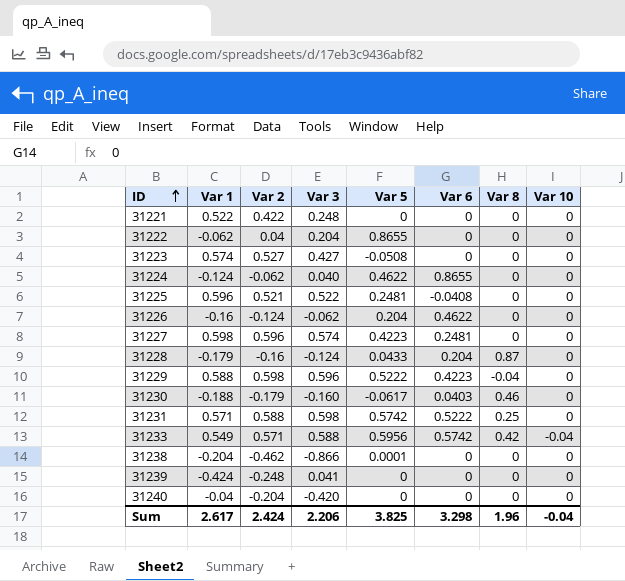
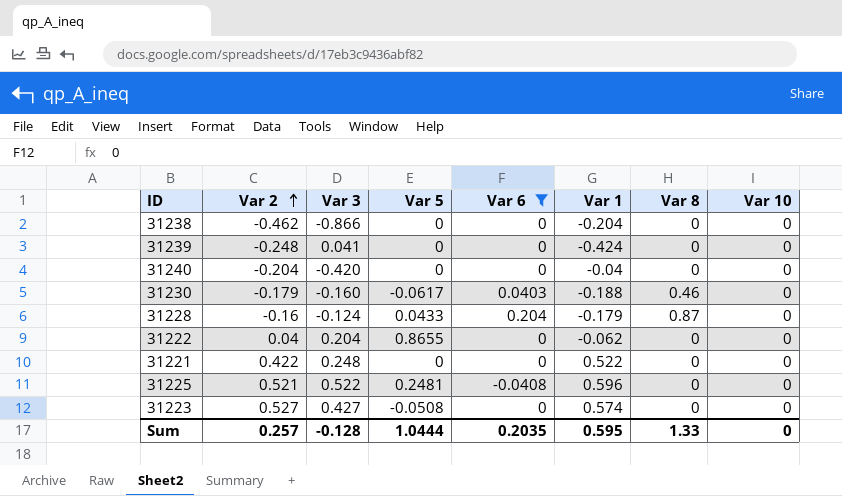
filter: none -> Var 6 <= 0.204
row order: ID ascending -> Var 2 ascending
column Var 1 | position: 2 -> 6
31238 | Var 5: 0.0001 -> 0
Sum | Var 2: 2.424 -> 0.257
Sum | Var 3: 2.206 -> -0.128
Sum | Var 5: 3.825 -> 1.0444
Sum | Var 6: 3.298 -> 0.2035
Sum | Var 1: 2.617 -> 0.595
Sum | Var 8: 1.96 -> 1.33
Sum | Var 10: -0.04 -> 0

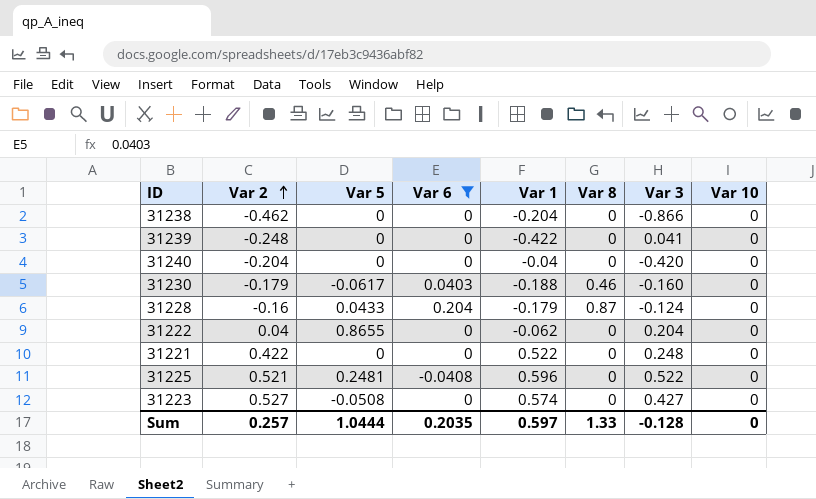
column Var 3 | position: 3 -> 7
31239 | Var 1: -0.424 -> -0.422
Sum | Var 1: 0.595 -> 0.597

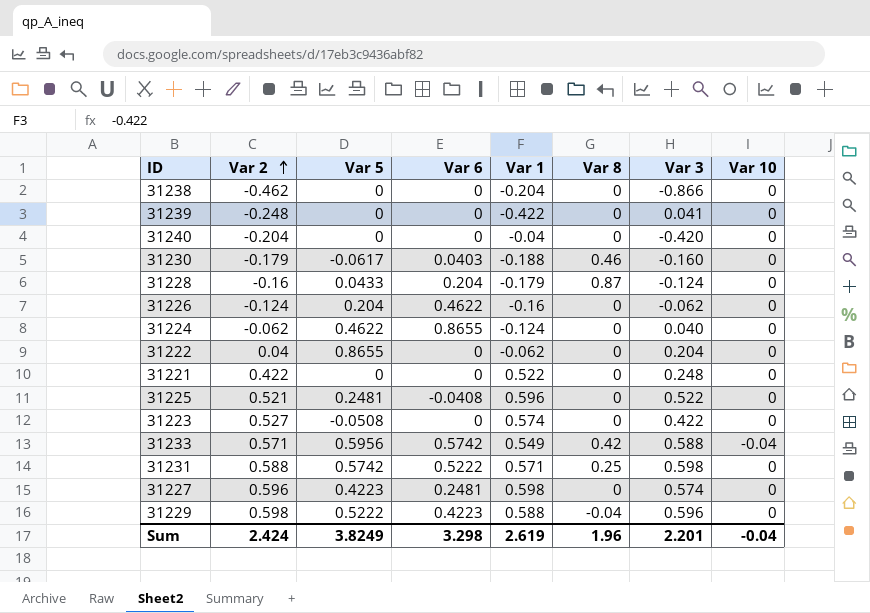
filter: Var 6 <= 0.204 -> none
31223 | Var 3: 0.427 -> 0.422
Sum | Var 2: 0.257 -> 2.424
Sum | Var 5: 1.0444 -> 3.8249
Sum | Var 6: 0.2035 -> 3.298
Sum | Var 1: 0.597 -> 2.619
Sum | Var 8: 1.33 -> 1.96
Sum | Var 3: -0.128 -> 2.201
Sum | Var 10: 0 -> -0.04

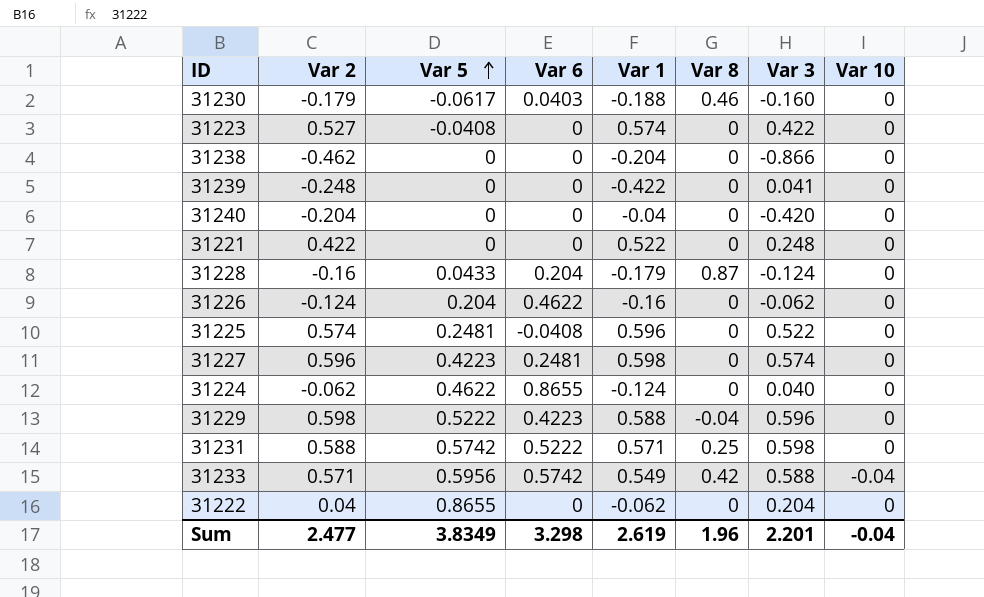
row order: Var 2 ascending -> Var 5 ascending
31223 | Var 5: -0.0508 -> -0.0408
31225 | Var 2: 0.521 -> 0.574
Sum | Var 2: 2.424 -> 2.477
Sum | Var 5: 3.8249 -> 3.8349

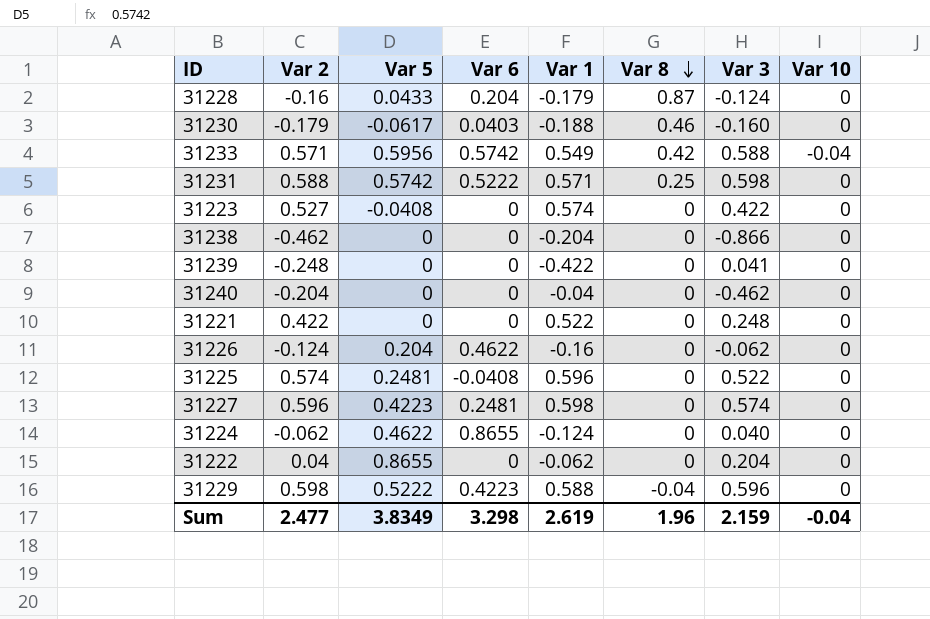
row order: Var 5 ascending -> Var 8 descending
31240 | Var 3: -0.420 -> -0.462
Sum | Var 3: 2.201 -> 2.159

